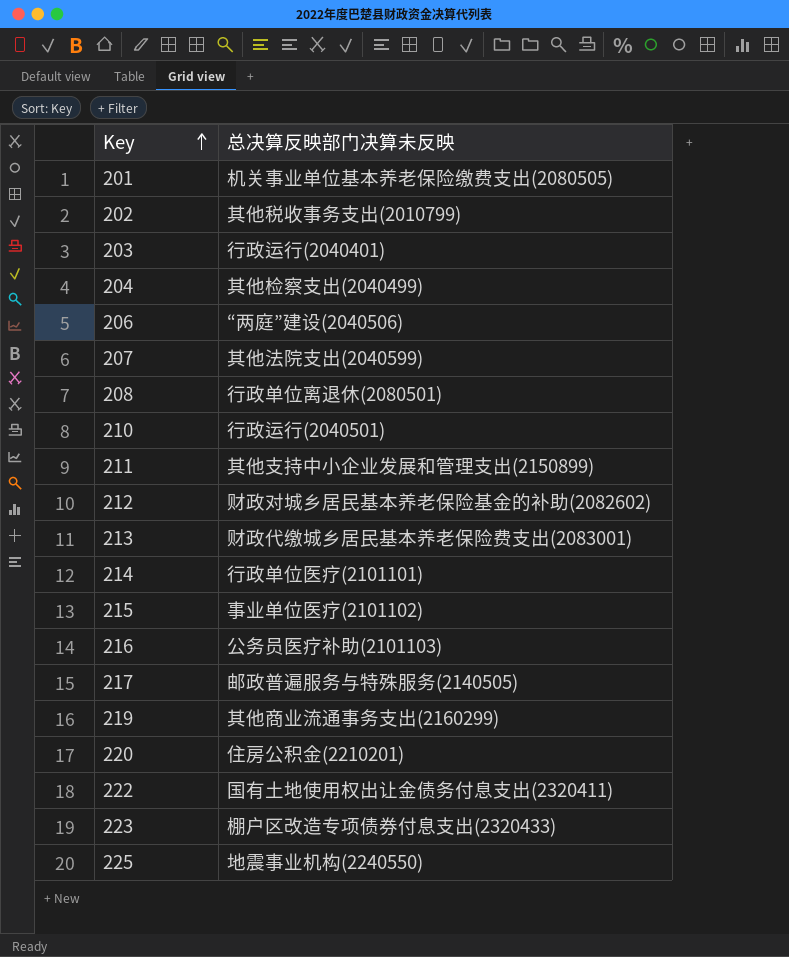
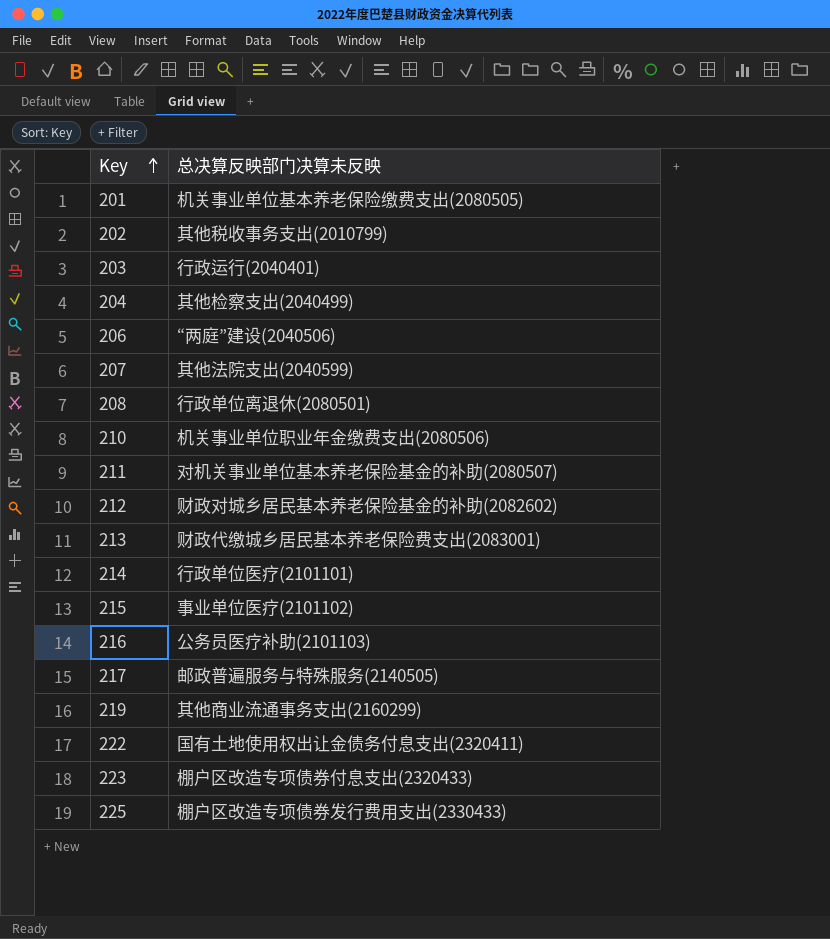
row 220: 住房公积金(2210201) -> none
210 | 总决算反映部门决算未反映: 行政运行(2040501) -> 机关事业单位职业年金缴费支出(2080506)
211 | 总决算反映部门决算未反映: 其他支持中小企业发展和管理支出(2150899) -> 对机关事业单位基本养老保险基金的补助(2080507)
225 | 总决算反映部门决算未反映: 地震事业机构(2240550) -> 棚户区改造专项债券发行费用支出(2330433)

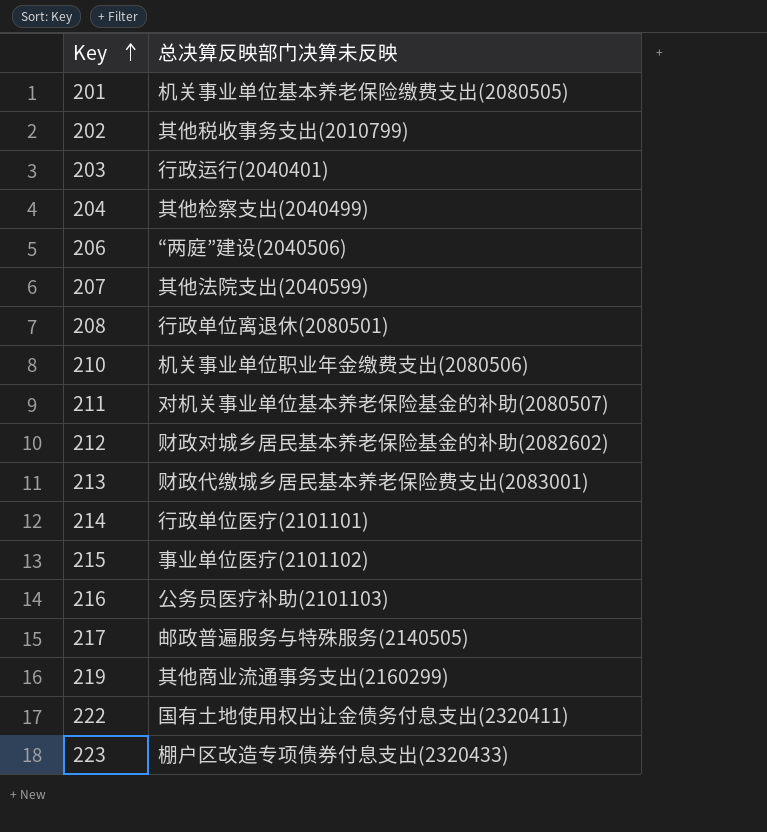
row 225: 棚户区改造专项债券发行费用支出(2330433) -> none

